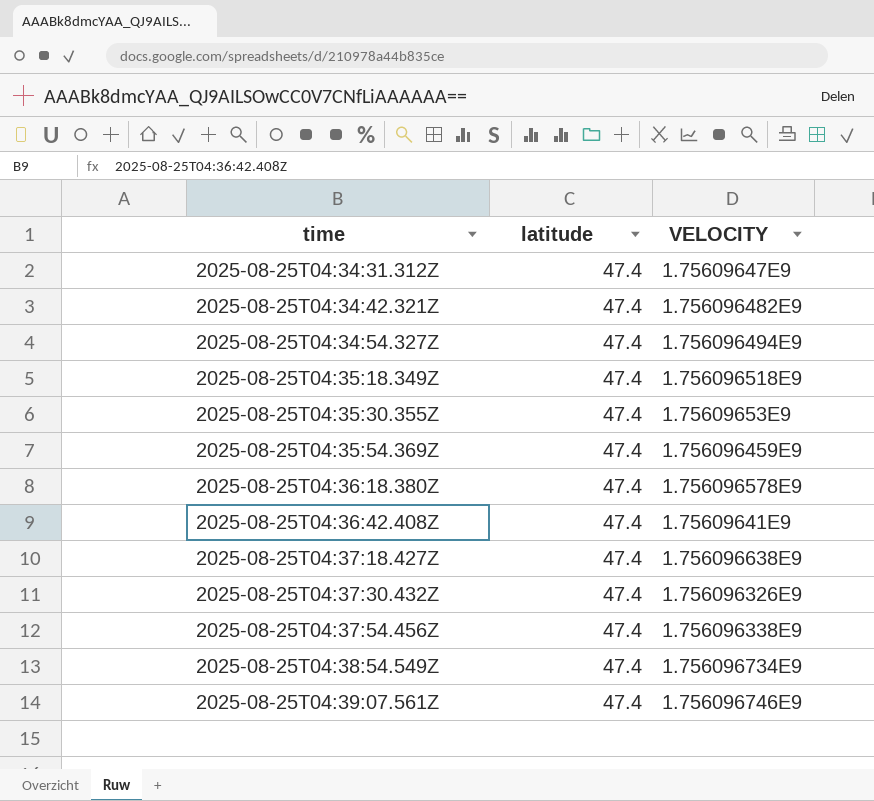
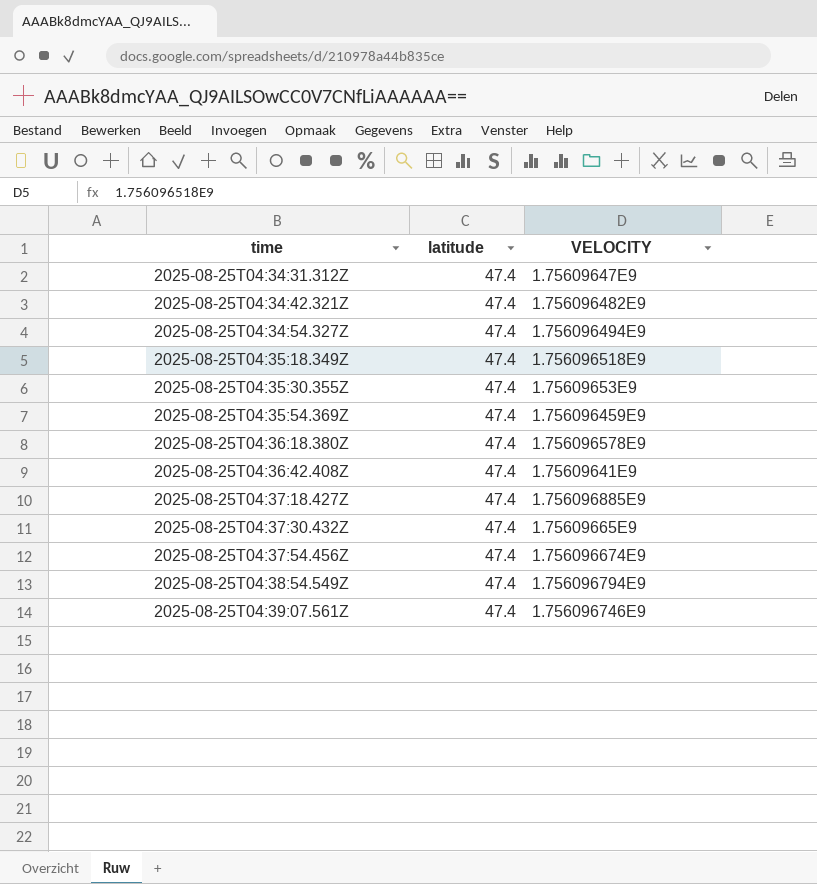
2025-08-25T04:37:18.427Z | VELOCITY: 1.756096638E9 -> 1.756096885E9
2025-08-25T04:37:30.432Z | VELOCITY: 1.756096326E9 -> 1.75609665E9
2025-08-25T04:37:54.456Z | VELOCITY: 1.756096338E9 -> 1.756096674E9
2025-08-25T04:38:54.549Z | VELOCITY: 1.756096734E9 -> 1.756096794E9

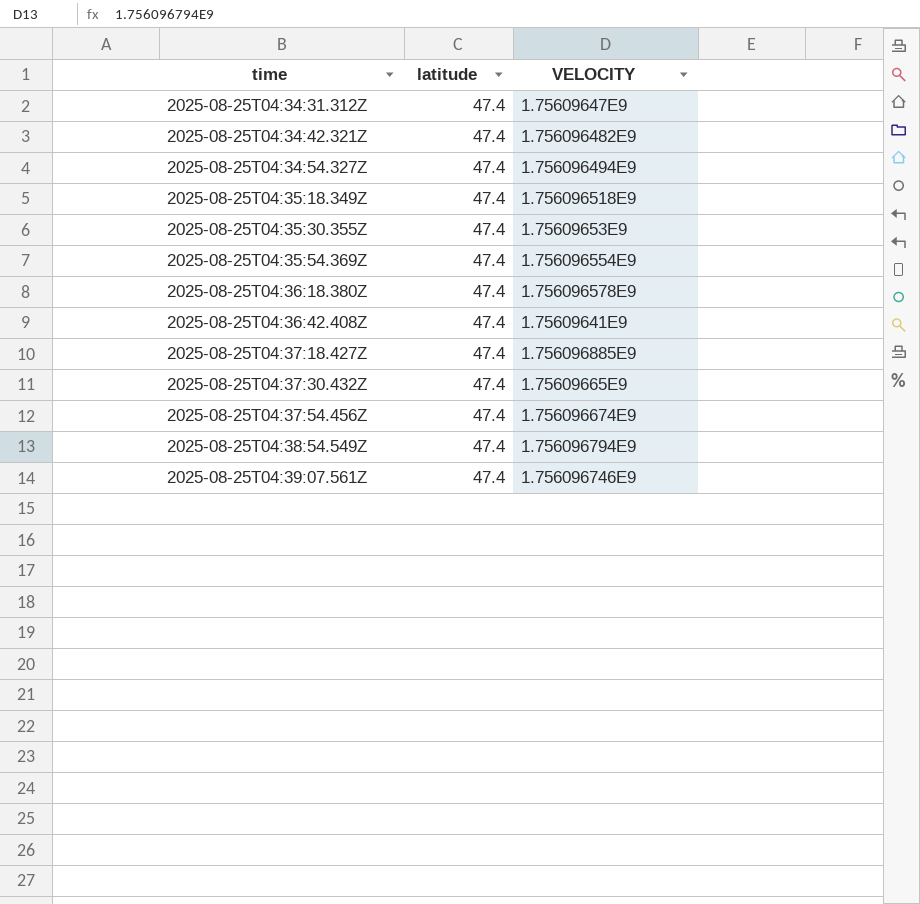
2025-08-25T04:35:54.369Z | VELOCITY: 1.756096459E9 -> 1.756096554E9

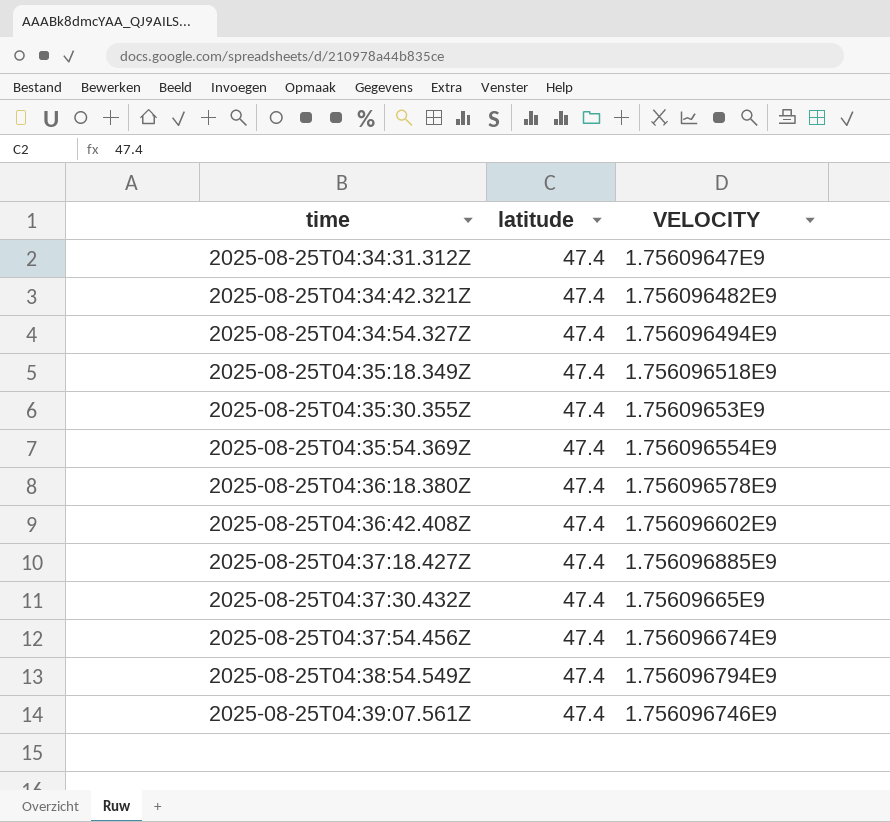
2025-08-25T04:36:42.408Z | VELOCITY: 1.75609641E9 -> 1.756096602E9

